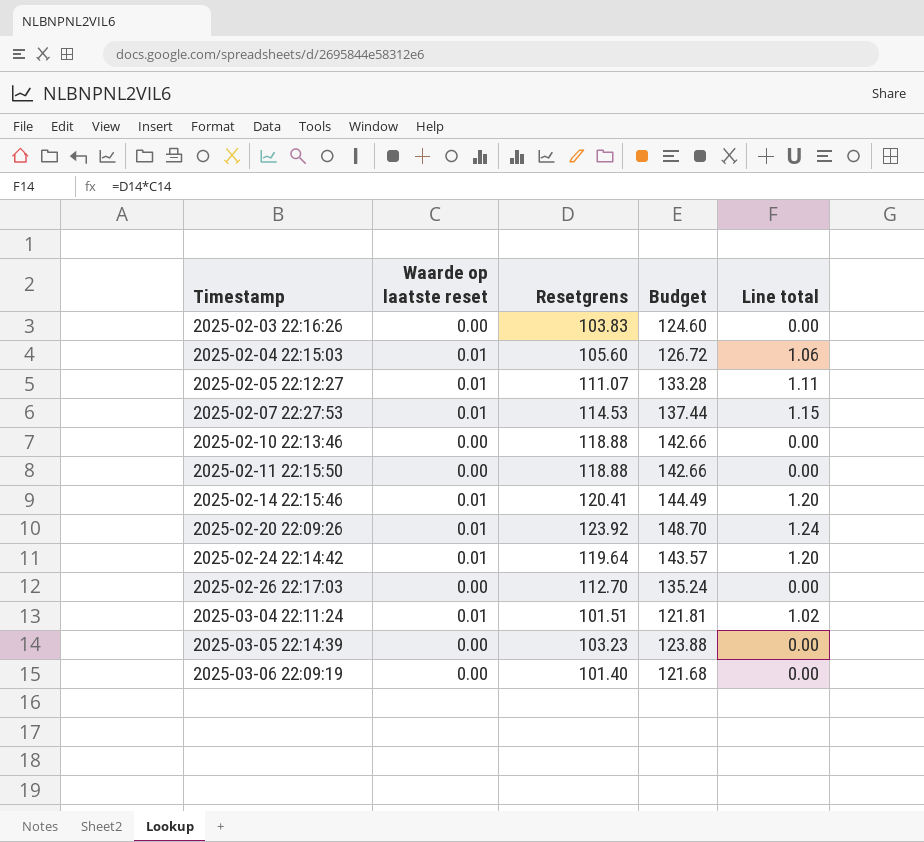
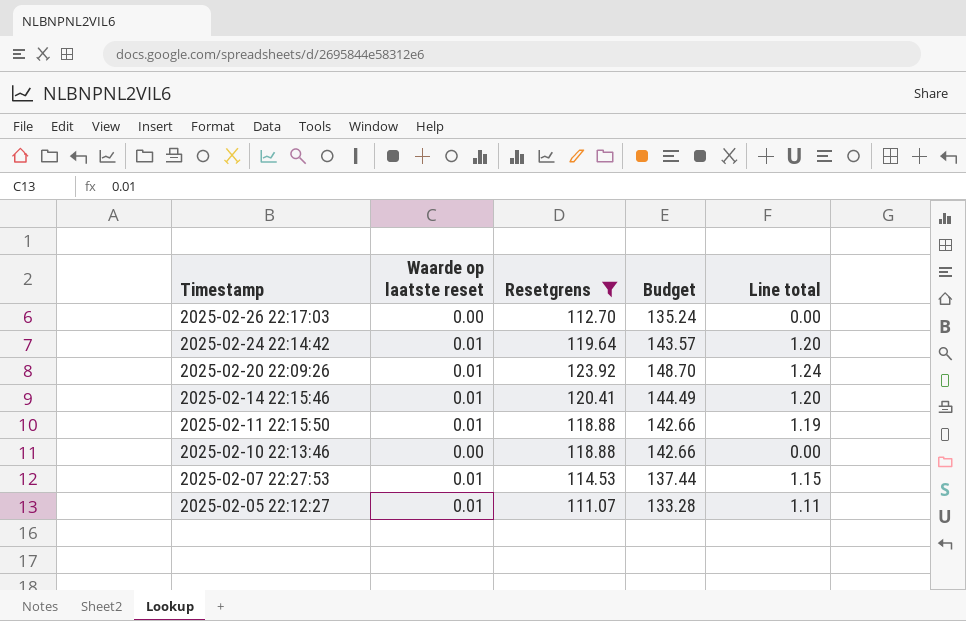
filter: none -> Resetgrens >= 111.07
row order: Timestamp ascending -> Timestamp descending
2025-02-11 22:15:50 | Waarde op laatste reset: 0.00 -> 0.01
2025-02-11 22:15:50 | Line total: 0.00 -> 1.19

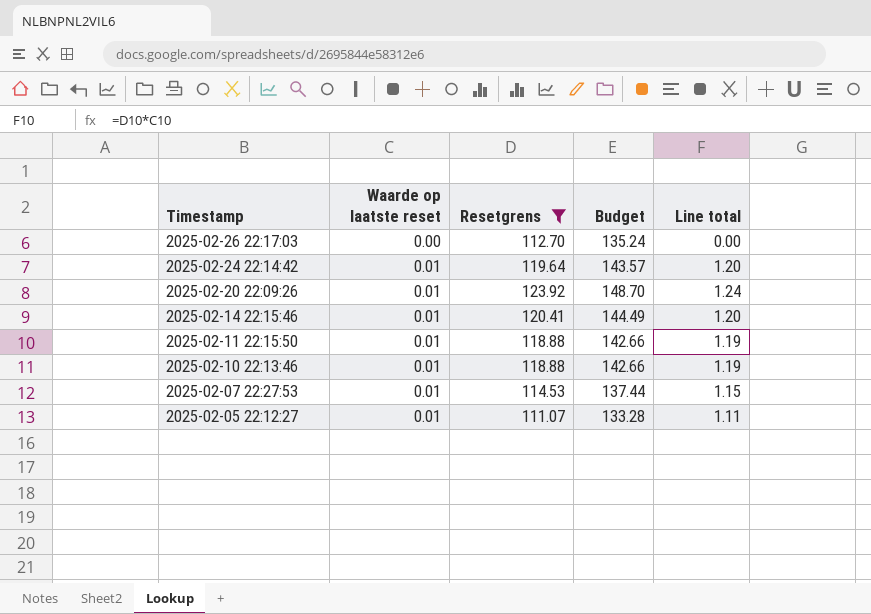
2025-02-10 22:13:46 | Waarde op laatste reset: 0.00 -> 0.01
2025-02-10 22:13:46 | Line total: 0.00 -> 1.19

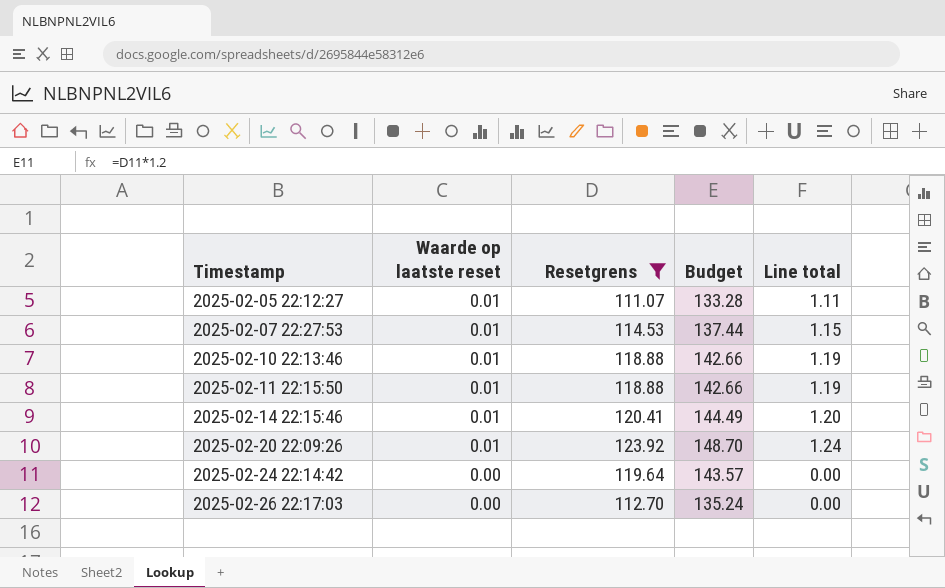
row order: Timestamp descending -> Timestamp ascending
2025-02-24 22:14:42 | Waarde op laatste reset: 0.01 -> 0.00
2025-02-24 22:14:42 | Line total: 1.20 -> 0.00

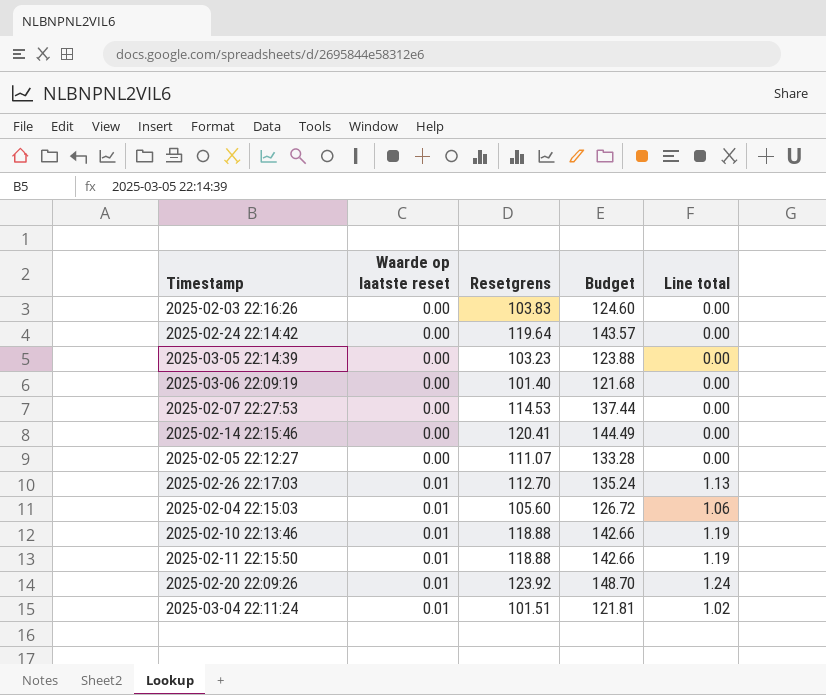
filter: Resetgrens >= 111.07 -> none
row order: Timestamp ascending -> Waarde op laatste reset ascending
2025-02-07 22:27:53 | Waarde op laatste reset: 0.01 -> 0.00
2025-02-07 22:27:53 | Line total: 1.15 -> 0.00
2025-02-14 22:15:46 | Waarde op laatste reset: 0.01 -> 0.00
2025-02-14 22:15:46 | Line total: 1.20 -> 0.00
2025-02-05 22:12:27 | Waarde op laatste reset: 0.01 -> 0.00
2025-02-05 22:12:27 | Line total: 1.11 -> 0.00
2025-02-26 22:17:03 | Waarde op laatste reset: 0.00 -> 0.01
2025-02-26 22:17:03 | Line total: 0.00 -> 1.13

